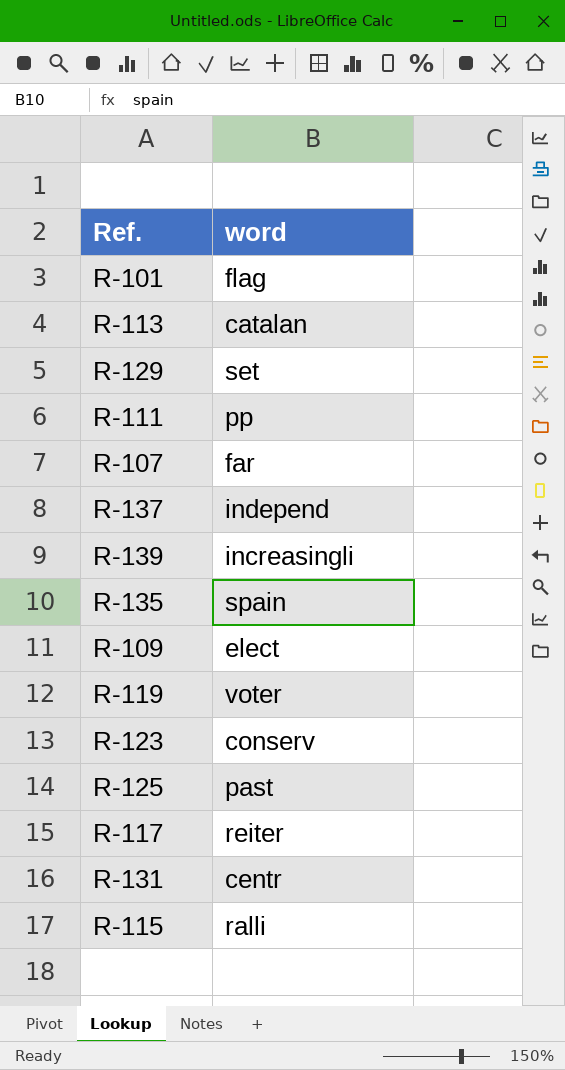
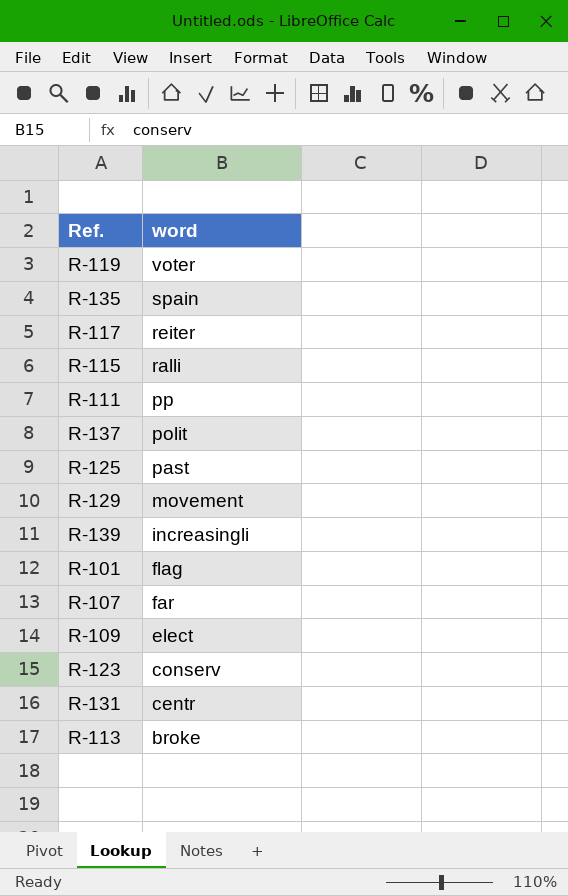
row order: none -> word descending
R-137 | word: independ -> polit
R-129 | word: set -> movement
R-113 | word: catalan -> broke

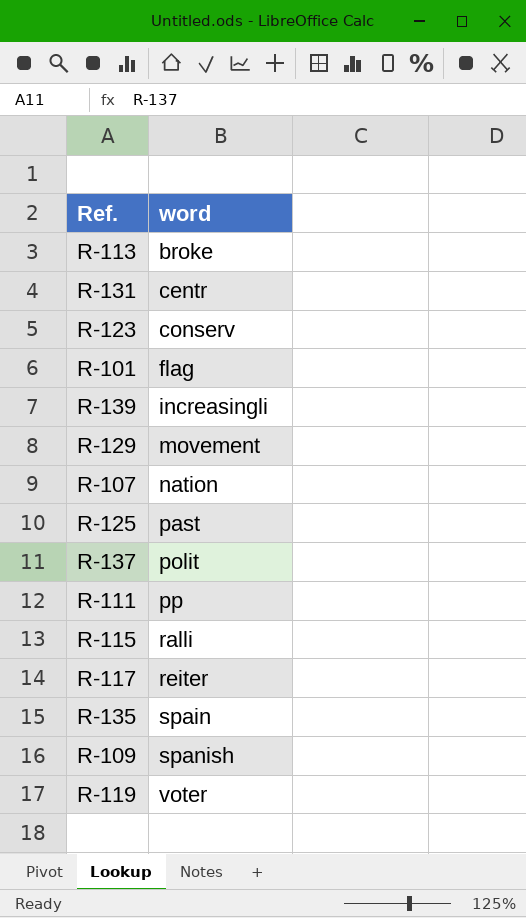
row order: word descending -> word ascending
R-107 | word: far -> nation
R-109 | word: elect -> spanish

